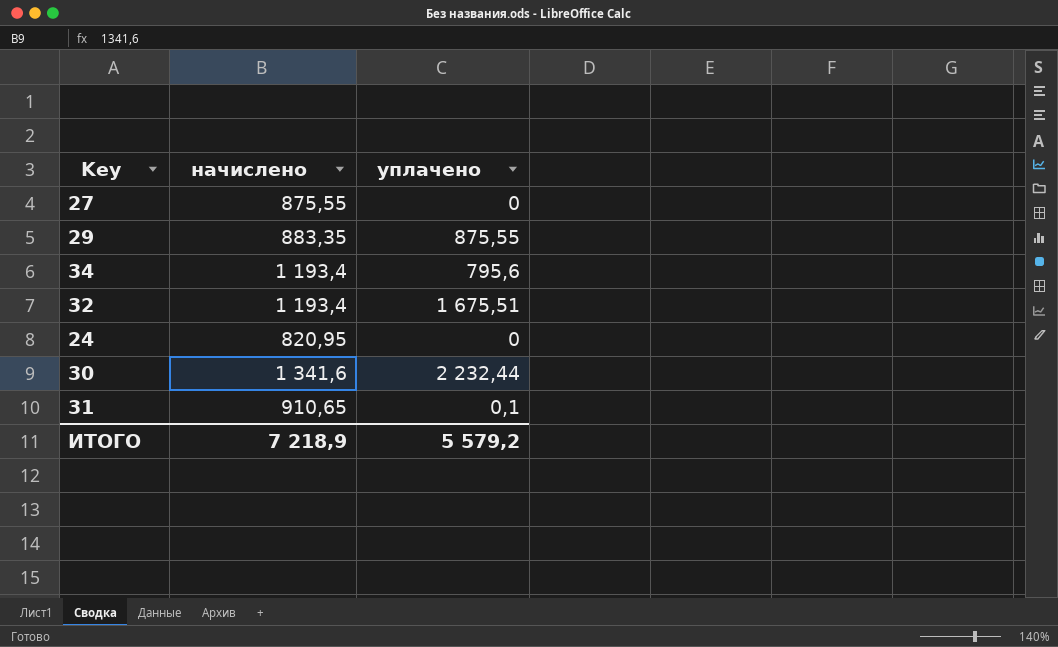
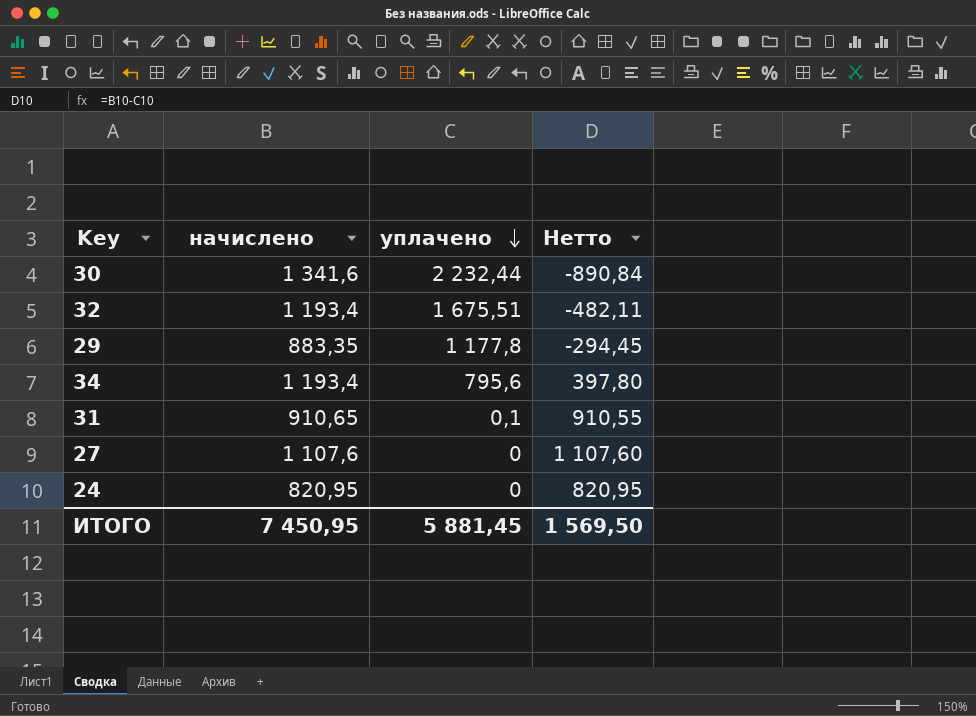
row order: none -> уплачено descending
column Нетто | formula: none -> [начислено] - [уплачено]
29 | уплачено: 875,55 -> 1 177,8
27 | начислено: 875,55 -> 1 107,6
ИТОГО | начислено: 7 218,9 -> 7 450,95
ИТОГО | уплачено: 5 579,2 -> 5 881,45

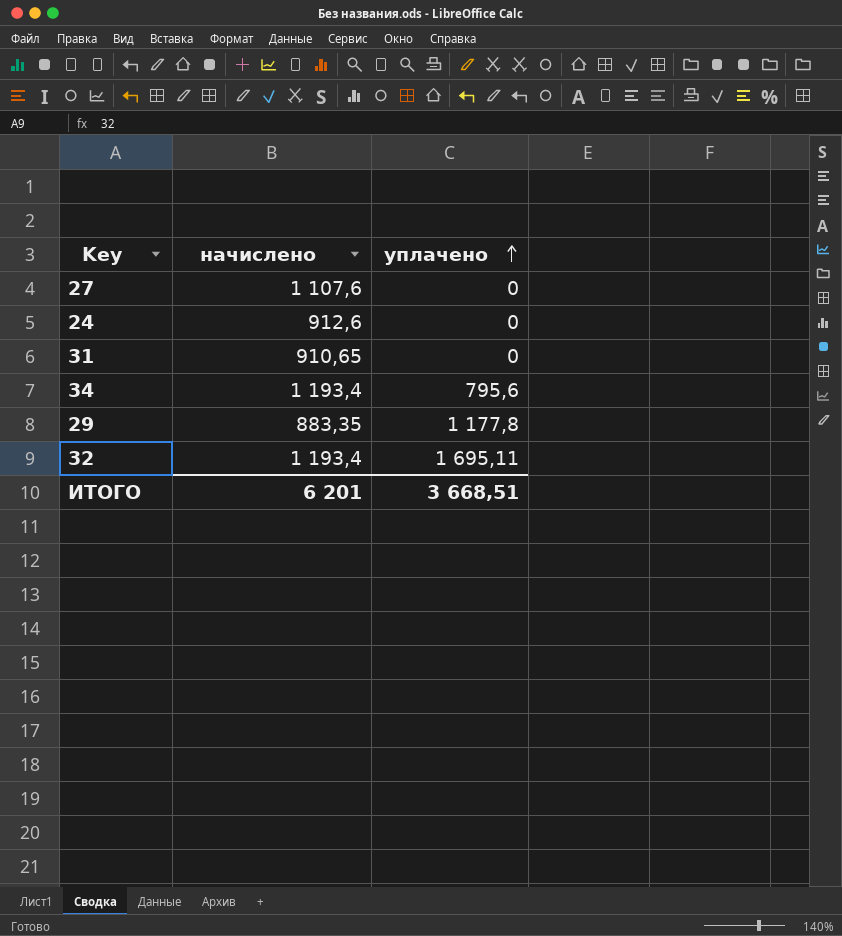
row order: уплачено descending -> уплачено ascending
column Нетто | formula: [начислено] - [уплачено] -> none
row 30: 1 341,6 | 2 232,44 | -890,84 -> none
24 | начислено: 820,95 -> 912,6
31 | уплачено: 0,1 -> 0
32 | уплачено: 1 675,51 -> 1 695,11
ИТОГО | начислено: 7 450,95 -> 6 201
ИТОГО | уплачено: 5 881,45 -> 3 668,51

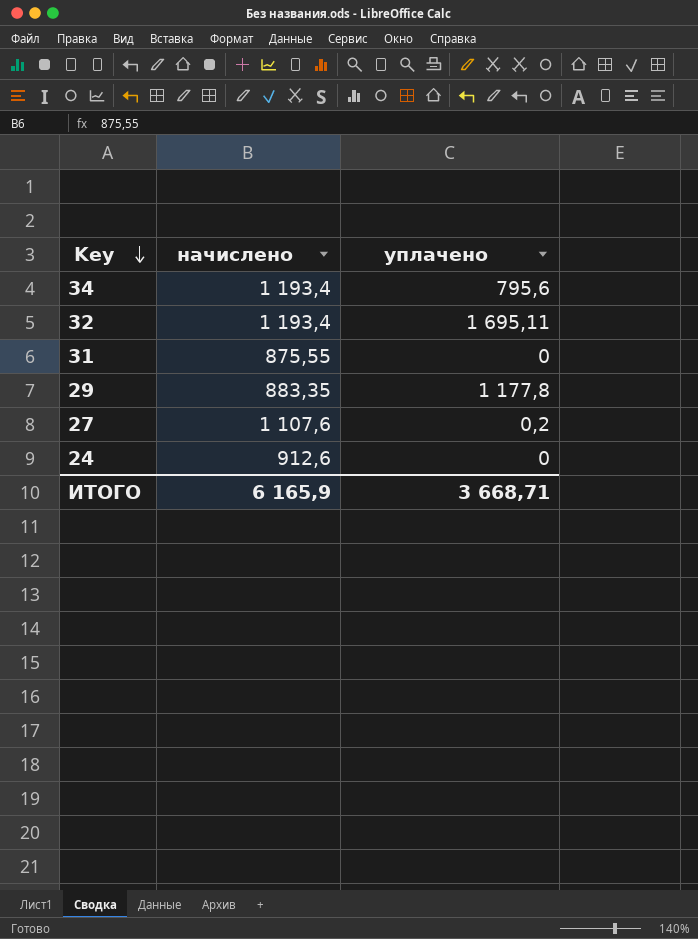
row order: уплачено ascending -> Key descending
31 | начислено: 910,65 -> 875,55
27 | уплачено: 0 -> 0,2
ИТОГО | начислено: 6 201 -> 6 165,9
ИТОГО | уплачено: 3 668,51 -> 3 668,71

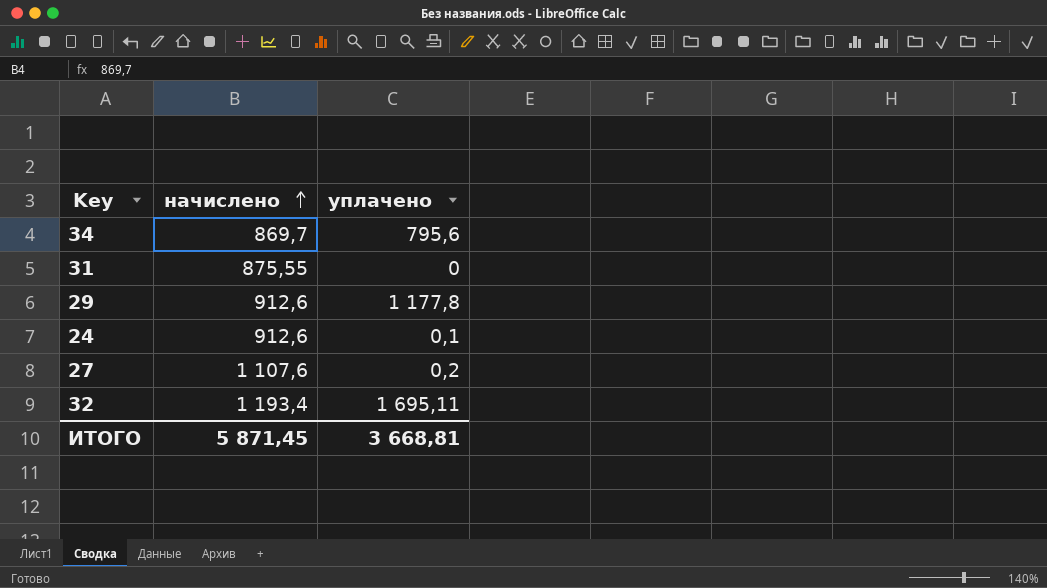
row order: Key descending -> начислено ascending
34 | начислено: 1 193,4 -> 869,7
29 | начислено: 883,35 -> 912,6
24 | уплачено: 0 -> 0,1
ИТОГО | начислено: 6 165,9 -> 5 871,45
ИТОГО | уплачено: 3 668,71 -> 3 668,81

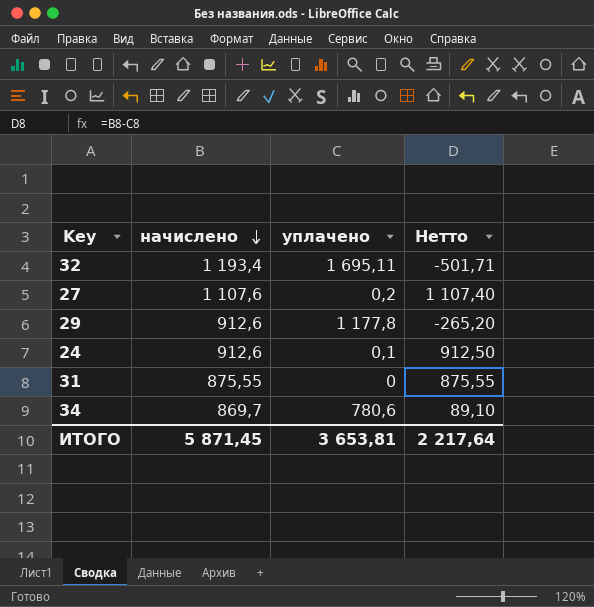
row order: начислено ascending -> начислено descending
column Нетто | formula: none -> [начислено] - [уплачено]
34 | уплачено: 795,6 -> 780,6
ИТОГО | уплачено: 3 668,81 -> 3 653,81

